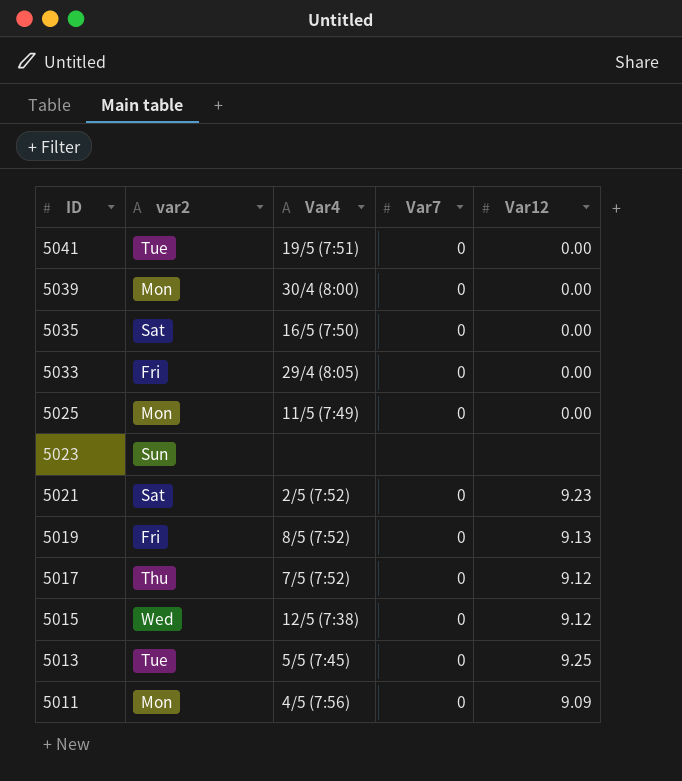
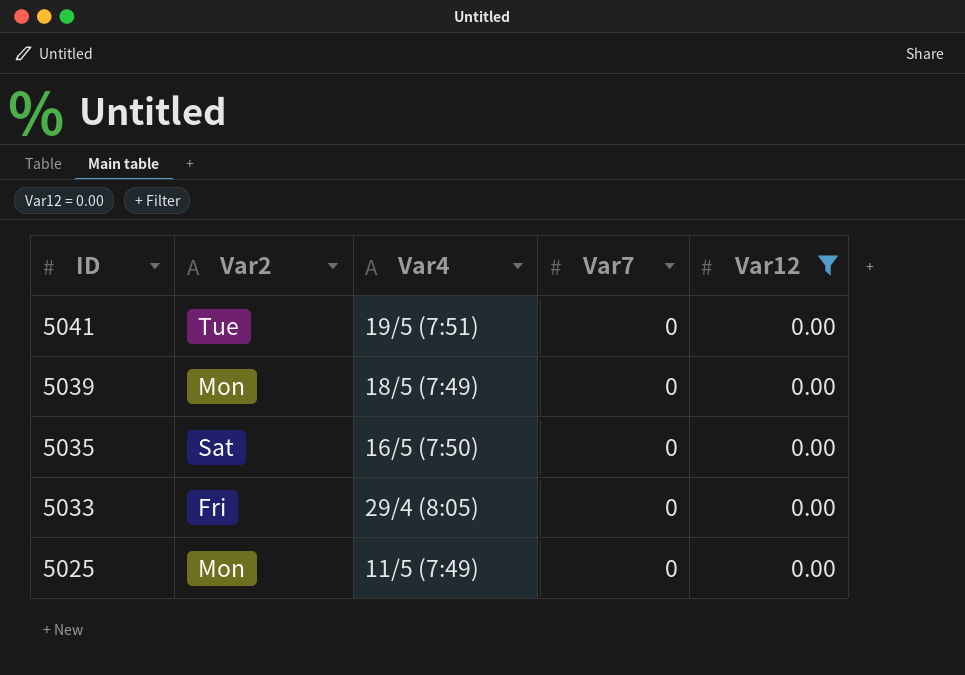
filter: none -> Var12 = 0.00
column name: var2 -> Var2
5039 | Var4: 30/4 (8:00) -> 18/5 (7:49)

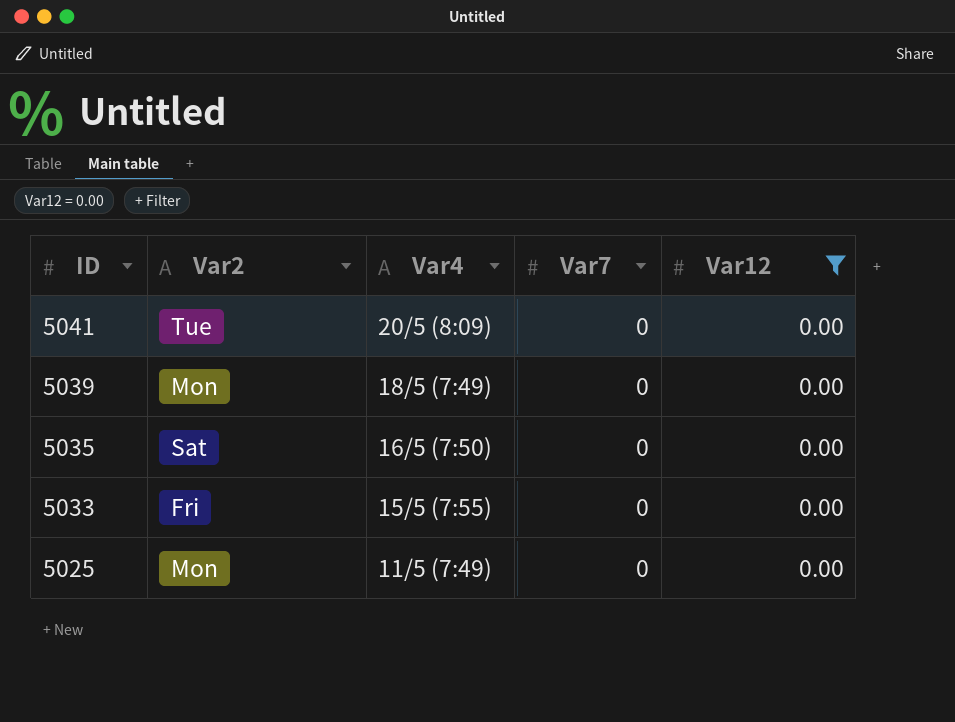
5041 | Var4: 19/5 (7:51) -> 20/5 (8:09)
5033 | Var4: 29/4 (8:05) -> 15/5 (7:55)

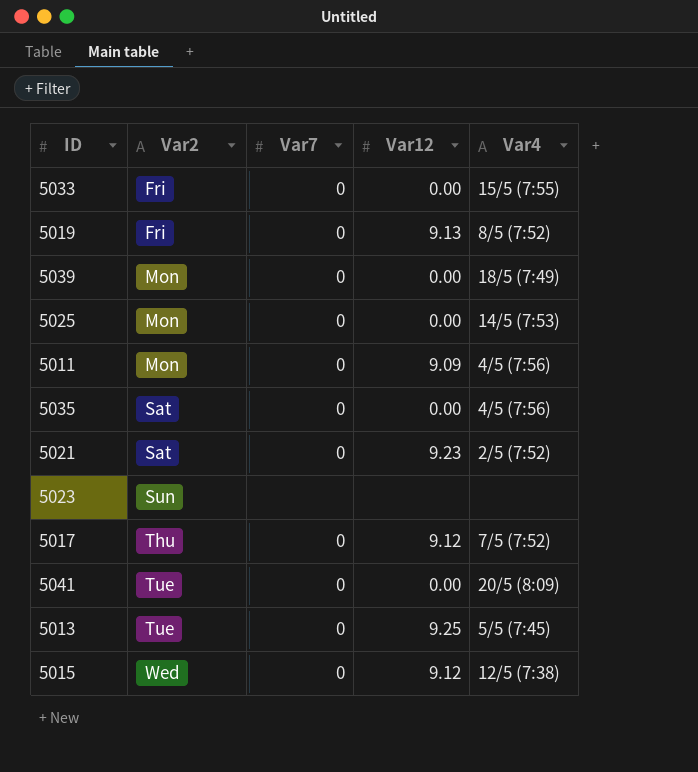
filter: Var12 = 0.00 -> none
row order: ID descending -> Var2 ascending
column Var4 | position: 3 -> 5
5025 | Var4: 11/5 (7:49) -> 14/5 (7:53)
5035 | Var4: 16/5 (7:50) -> 4/5 (7:56)

